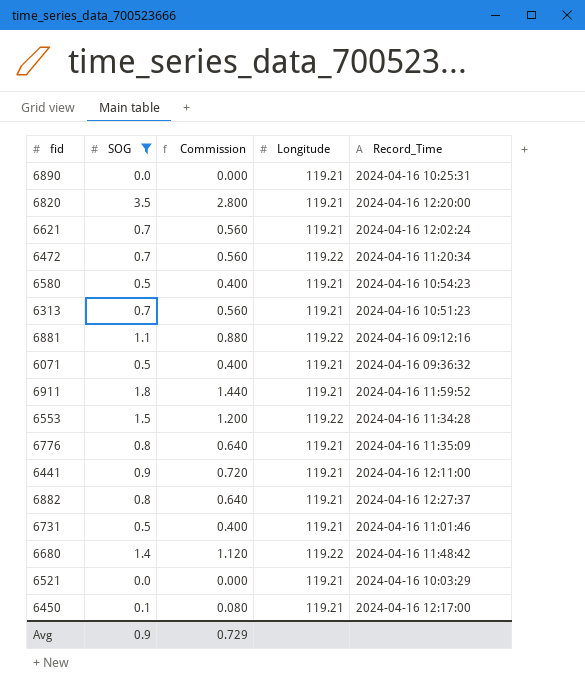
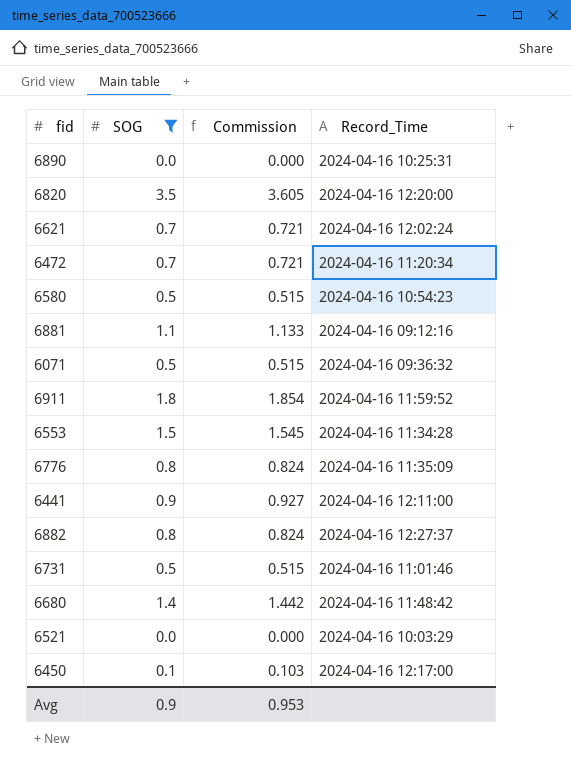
column Longitude | position: 4 -> none
column Commission | formula: [SOG] * 0.8 -> [SOG] * 1.03
row 6313: 0.7 | 0.560 | 119.21 | 2024-04-16 10:51:23 -> none
Avg | Commission: 0.729 -> 0.953

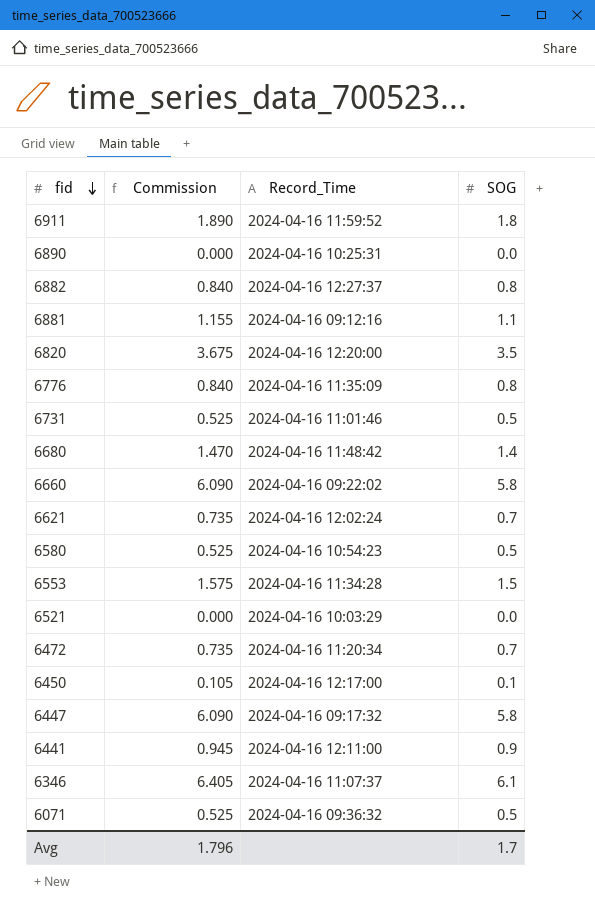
filter: SOG <= 3.5 -> none
row order: none -> fid descending
column Commission | formula: [SOG] * 1.03 -> [SOG] * 1.05
column SOG | position: 2 -> 4
Avg | Commission: 0.953 -> 1.796
Avg | SOG: 0.9 -> 1.7

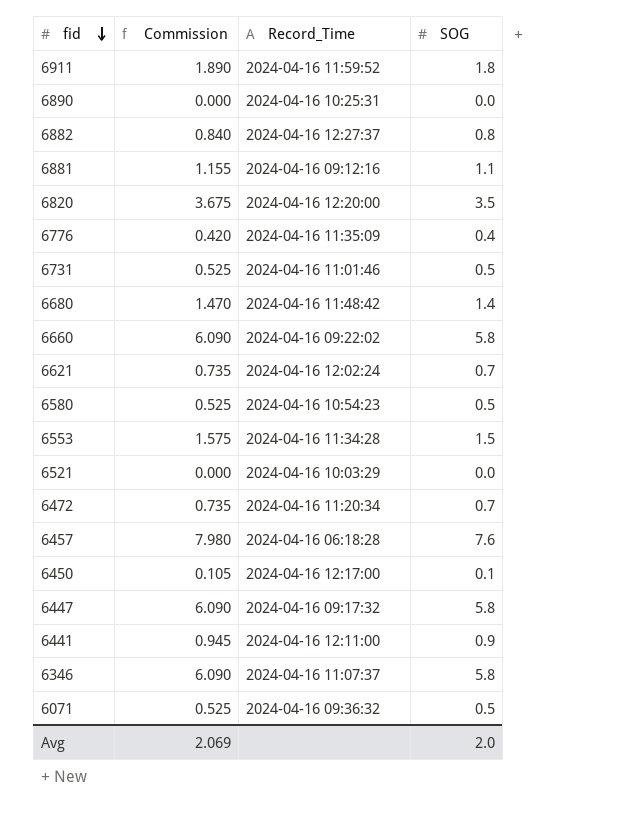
6776 | Commission: 0.840 -> 0.420
6776 | SOG: 0.8 -> 0.4
row 6457: none -> 7.980 | 2024-04-16 06:18:28 | 7.6
6346 | Commission: 6.405 -> 6.090
6346 | SOG: 6.1 -> 5.8
Avg | Commission: 1.796 -> 2.069
Avg | SOG: 1.7 -> 2.0

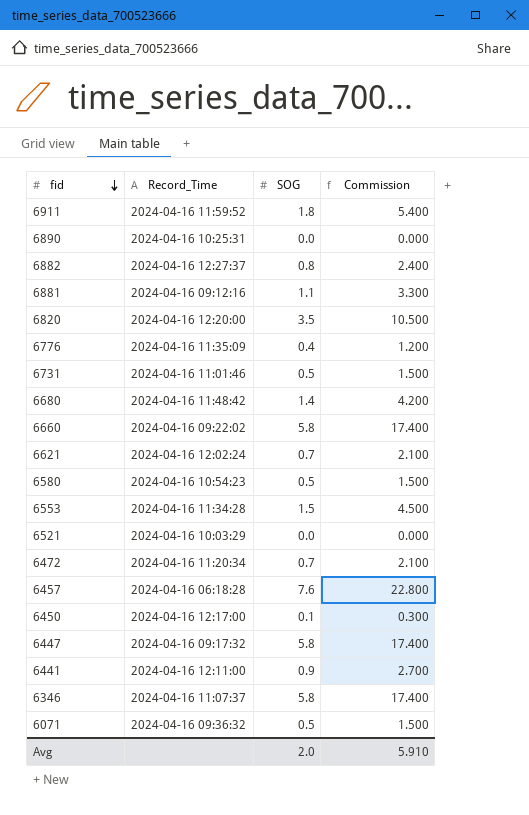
column Commission | formula: [SOG] * 1.05 -> [SOG] * 3
column Commission | position: 2 -> 4
Avg | Commission: 2.069 -> 5.910

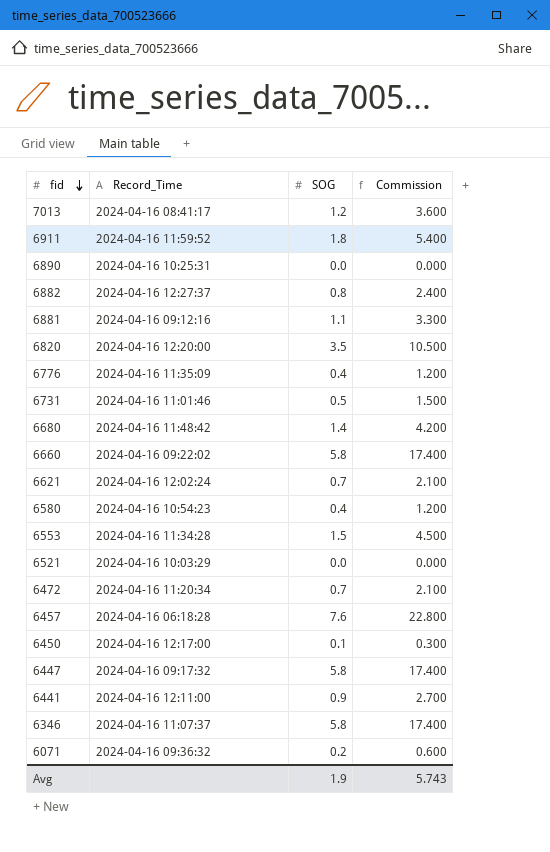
row 7013: none -> 2024-04-16 08:41:17 | 1.2 | 3.600
6580 | SOG: 0.5 -> 0.4
6580 | Commission: 1.500 -> 1.200
6071 | SOG: 0.5 -> 0.2
6071 | Commission: 1.500 -> 0.600
Avg | SOG: 2.0 -> 1.9
Avg | Commission: 5.910 -> 5.743

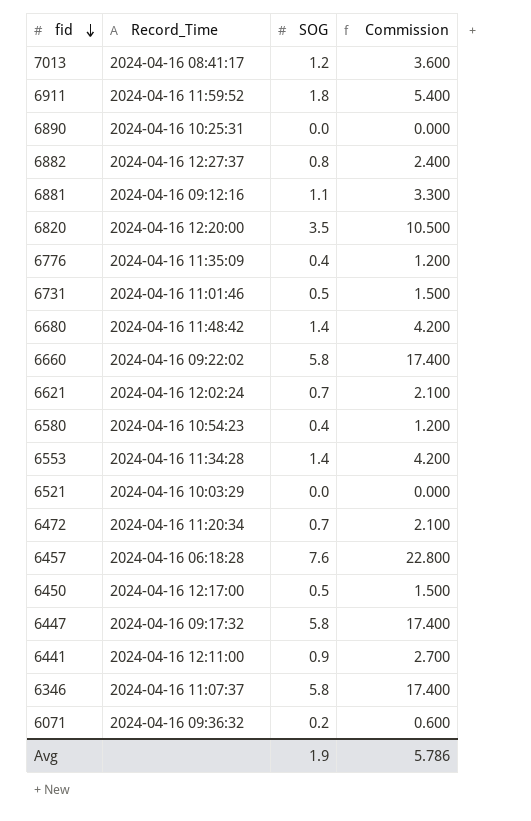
6553 | SOG: 1.5 -> 1.4
6553 | Commission: 4.500 -> 4.200
6450 | SOG: 0.1 -> 0.5
6450 | Commission: 0.300 -> 1.500
Avg | Commission: 5.743 -> 5.786

